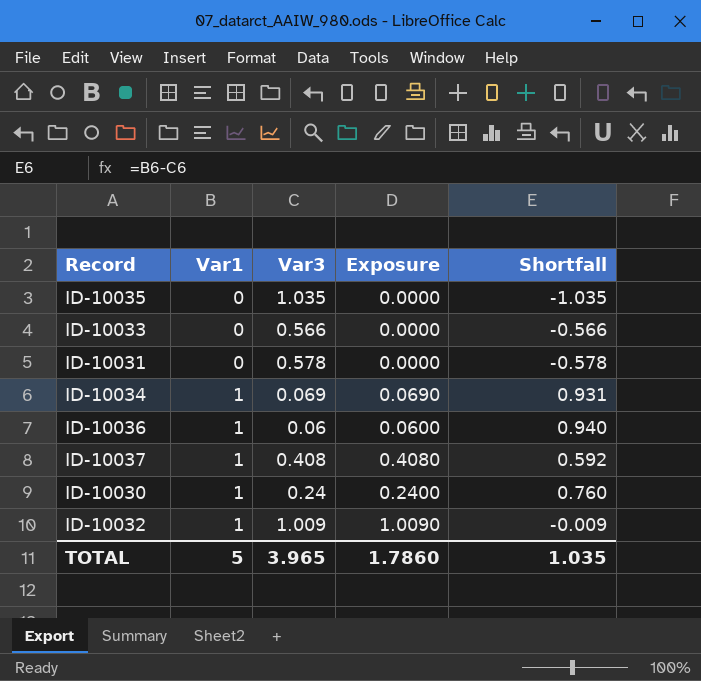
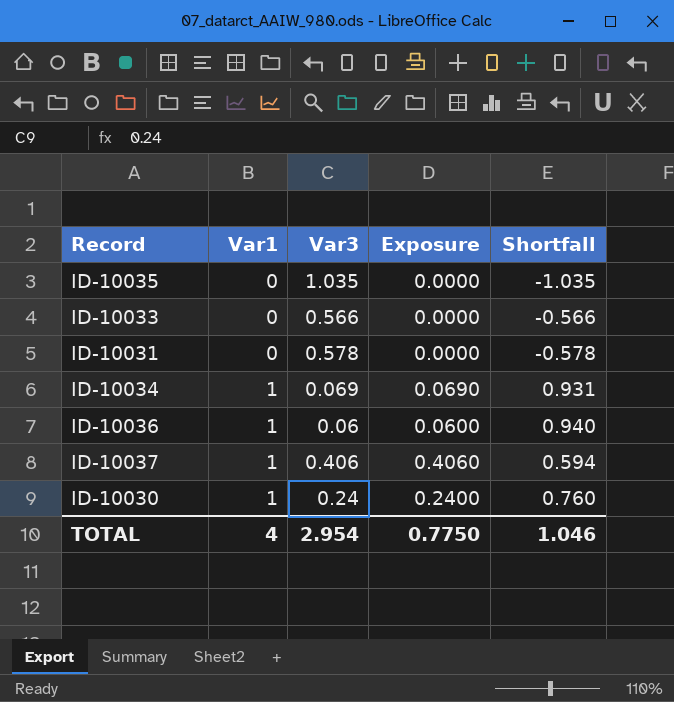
row ID-10032: 1 | 1.009 | 1.0090 | -0.009 -> none
ID-10037 | Var3: 0.408 -> 0.406
ID-10037 | Exposure: 0.4080 -> 0.4060
ID-10037 | Shortfall: 0.592 -> 0.594
TOTAL | Var1: 5 -> 4
TOTAL | Var3: 3.965 -> 2.954
TOTAL | Exposure: 1.7860 -> 0.7750
TOTAL | Shortfall: 1.035 -> 1.046

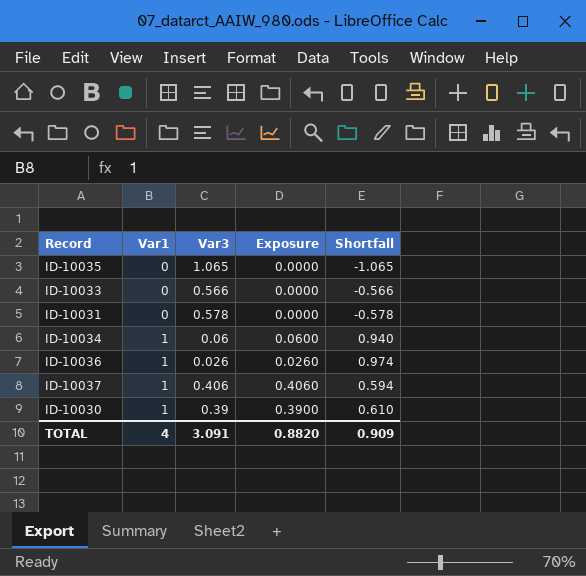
ID-10035 | Var3: 1.035 -> 1.065
ID-10035 | Shortfall: -1.035 -> -1.065
ID-10034 | Var3: 0.069 -> 0.06
ID-10034 | Exposure: 0.0690 -> 0.0600
ID-10034 | Shortfall: 0.931 -> 0.940
ID-10036 | Var3: 0.06 -> 0.026
ID-10036 | Exposure: 0.0600 -> 0.0260
ID-10036 | Shortfall: 0.940 -> 0.974
ID-10030 | Var3: 0.24 -> 0.39
ID-10030 | Exposure: 0.2400 -> 0.3900
ID-10030 | Shortfall: 0.760 -> 0.610
TOTAL | Var3: 2.954 -> 3.091
TOTAL | Exposure: 0.7750 -> 0.8820
TOTAL | Shortfall: 1.046 -> 0.909

